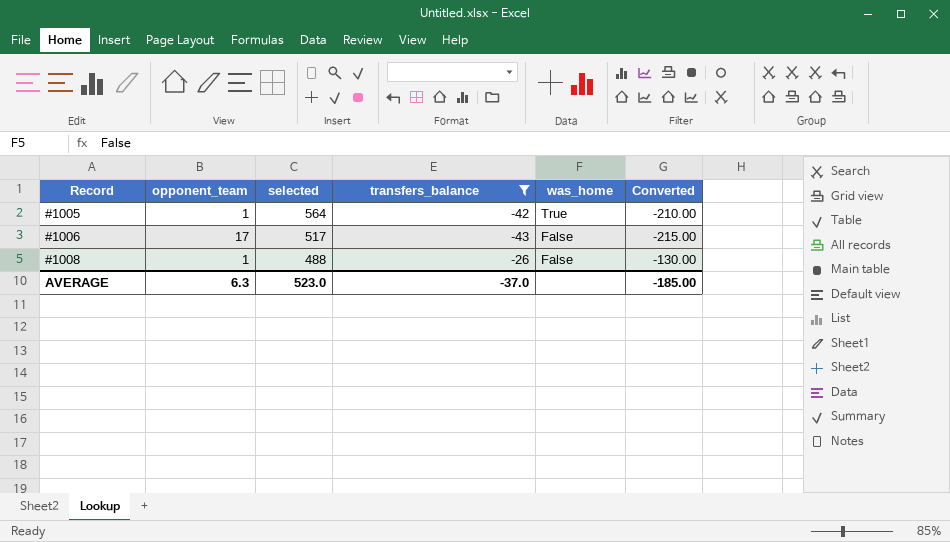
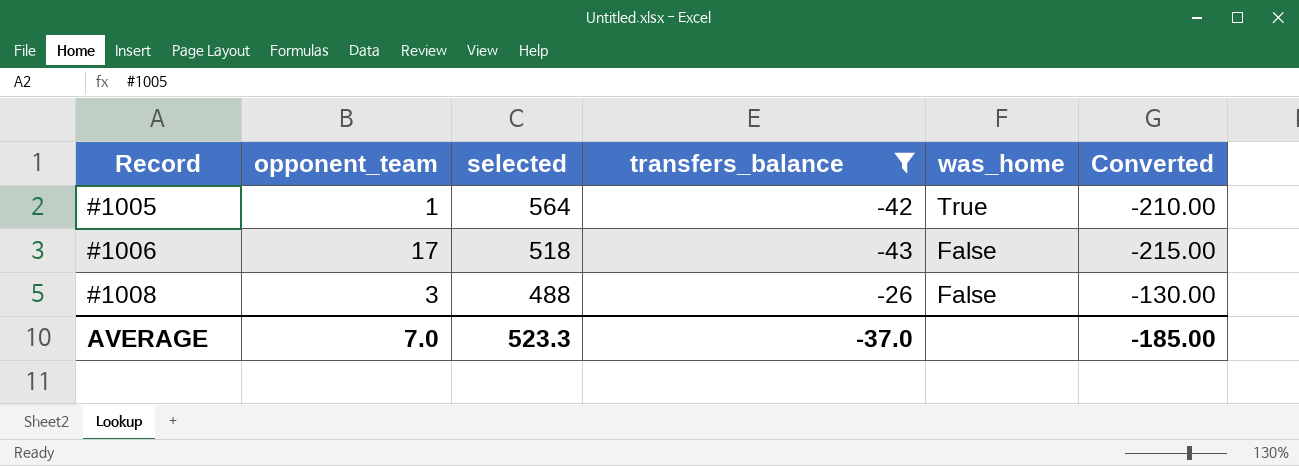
#1006 | selected: 517 -> 518
#1008 | opponent_team: 1 -> 3
AVERAGE | opponent_team: 6.3 -> 7.0
AVERAGE | selected: 523.0 -> 523.3

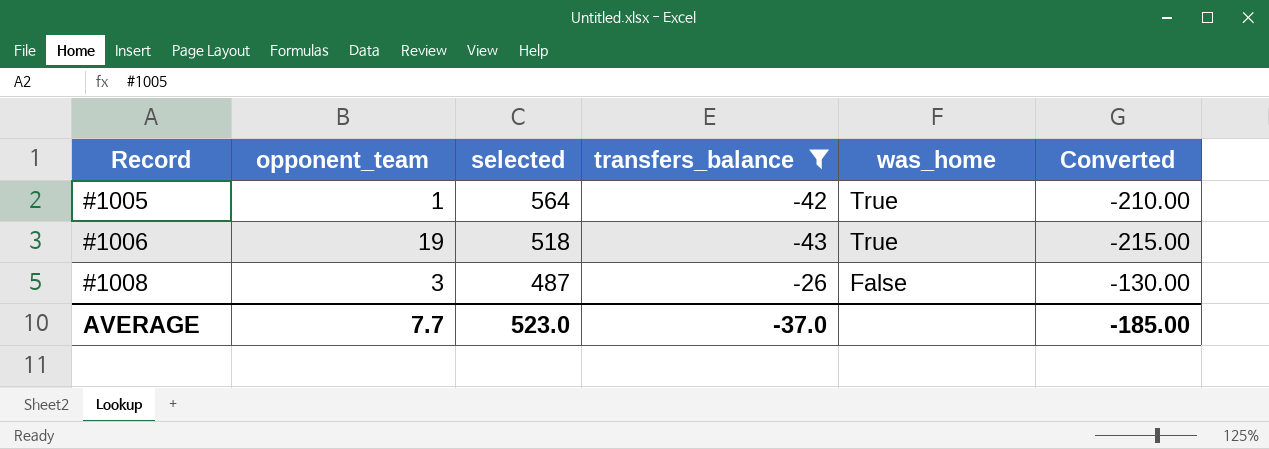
#1006 | opponent_team: 17 -> 19
#1006 | was_home: False -> True
#1008 | selected: 488 -> 487
AVERAGE | opponent_team: 7.0 -> 7.7
AVERAGE | selected: 523.3 -> 523.0

